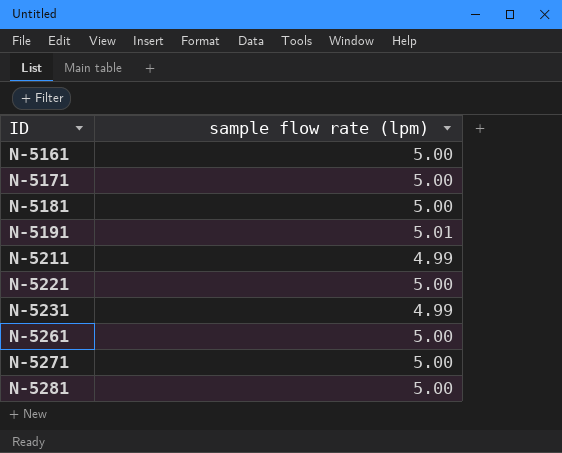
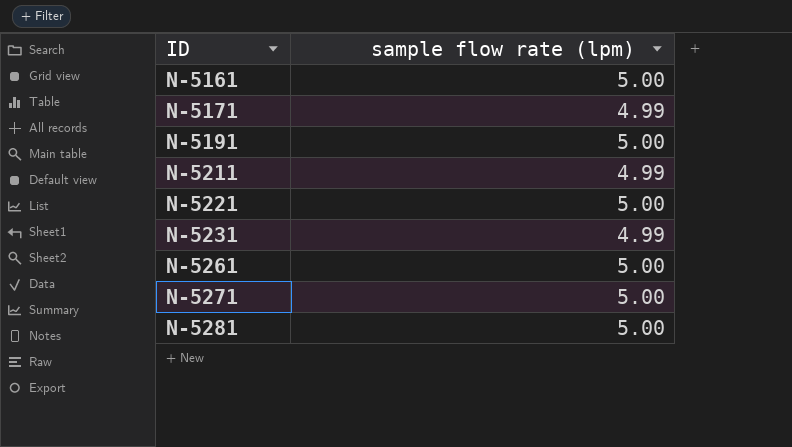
row N-5181: 5.00 -> none
N-5171 | sample flow rate (lpm): 5.00 -> 4.99
N-5191 | sample flow rate (lpm): 5.01 -> 5.00

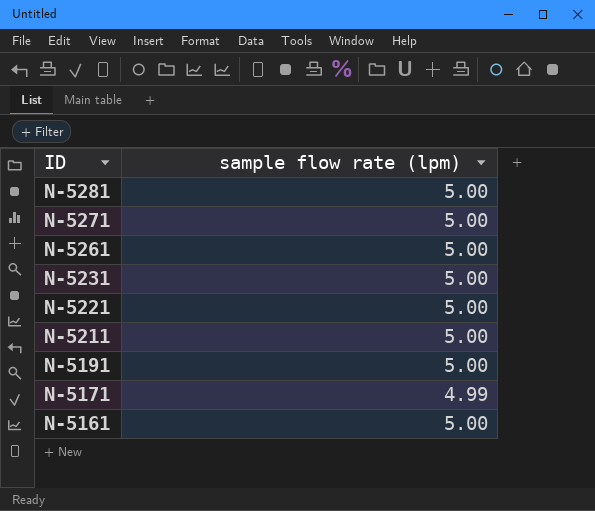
row order: ID ascending -> ID descending
N-5231 | sample flow rate (lpm): 4.99 -> 5.00
N-5211 | sample flow rate (lpm): 4.99 -> 5.00

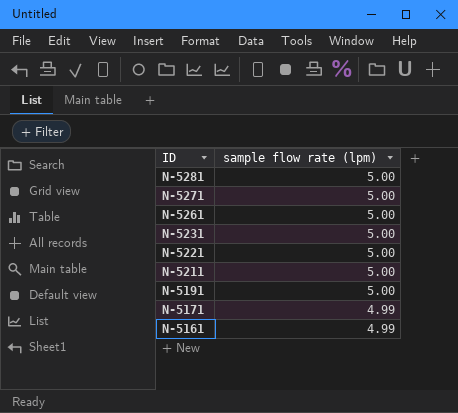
N-5161 | sample flow rate (lpm): 5.00 -> 4.99

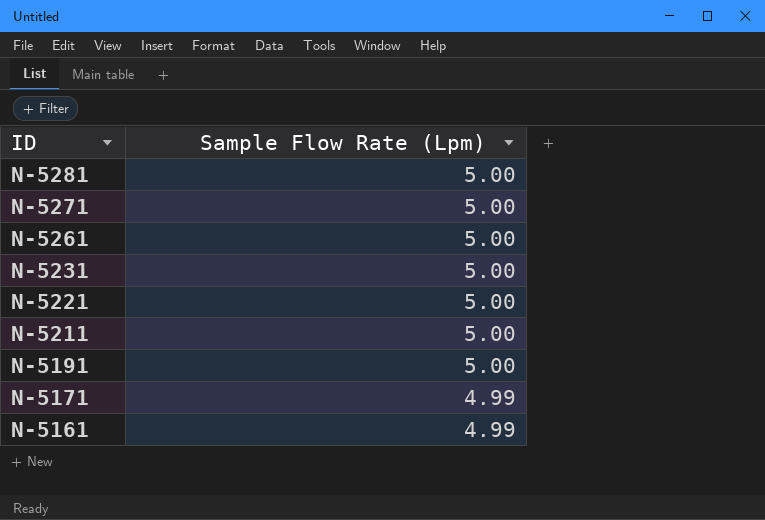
column name: sample flow rate (lpm) -> Sample Flow Rate (Lpm)

